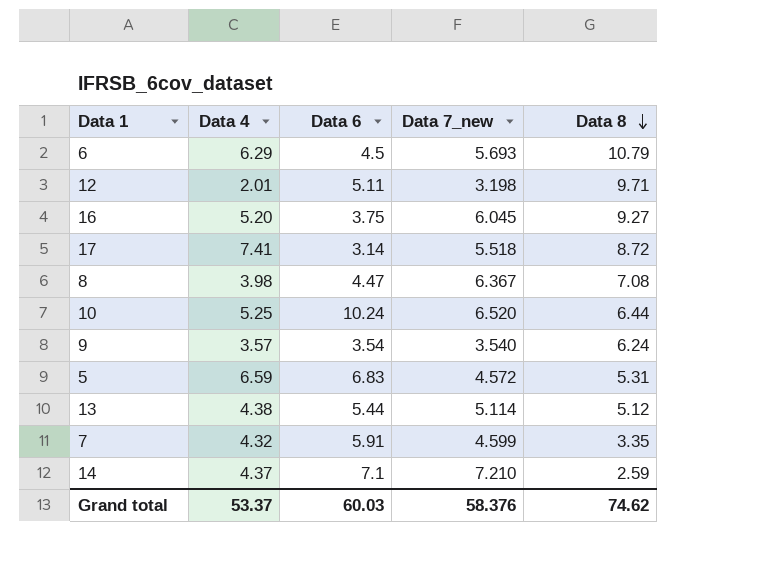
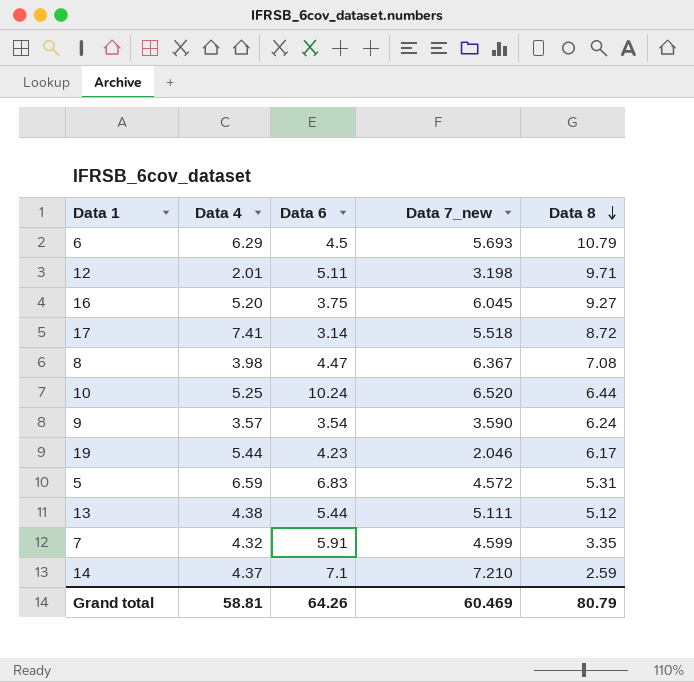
9 | Data 7_new: 3.540 -> 3.590
row 19: none -> 5.44 | 4.23 | 2.046 | 6.17
13 | Data 7_new: 5.114 -> 5.111
Grand total | Data 4: 53.37 -> 58.81
Grand total | Data 6: 60.03 -> 64.26
Grand total | Data 7_new: 58.376 -> 60.469
Grand total | Data 8: 74.62 -> 80.79

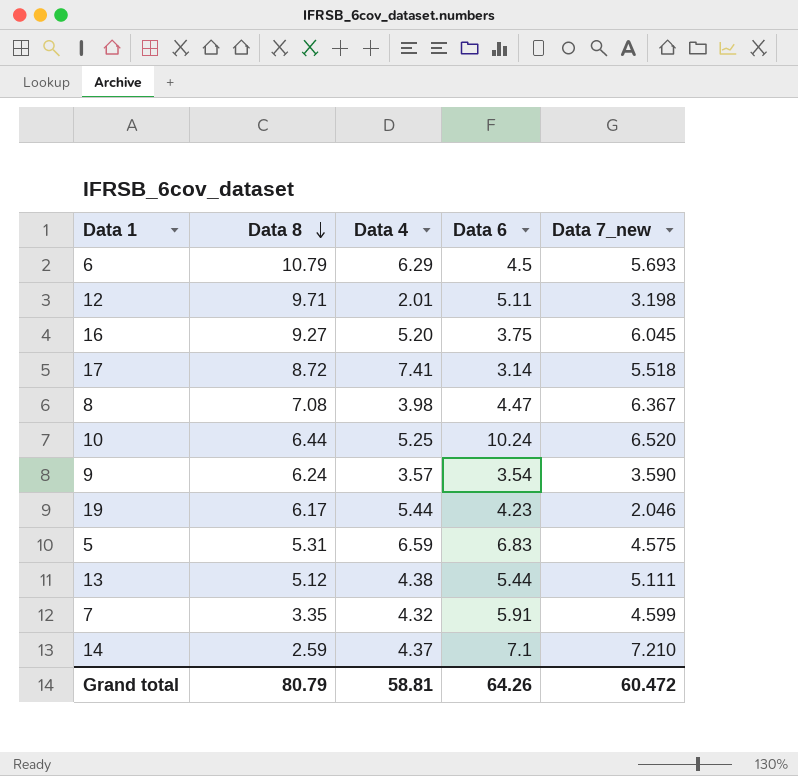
column Data 8 | position: 5 -> 2
5 | Data 7_new: 4.572 -> 4.575
Grand total | Data 7_new: 60.469 -> 60.472

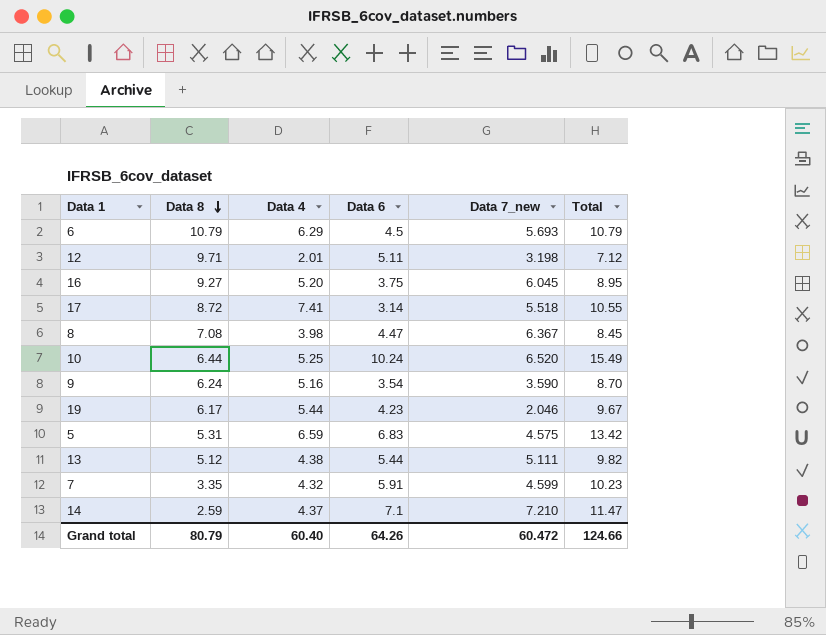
column Total | formula: none -> [Data 4] + [Data 6]
9 | Data 4: 3.57 -> 5.16
Grand total | Data 4: 58.81 -> 60.40

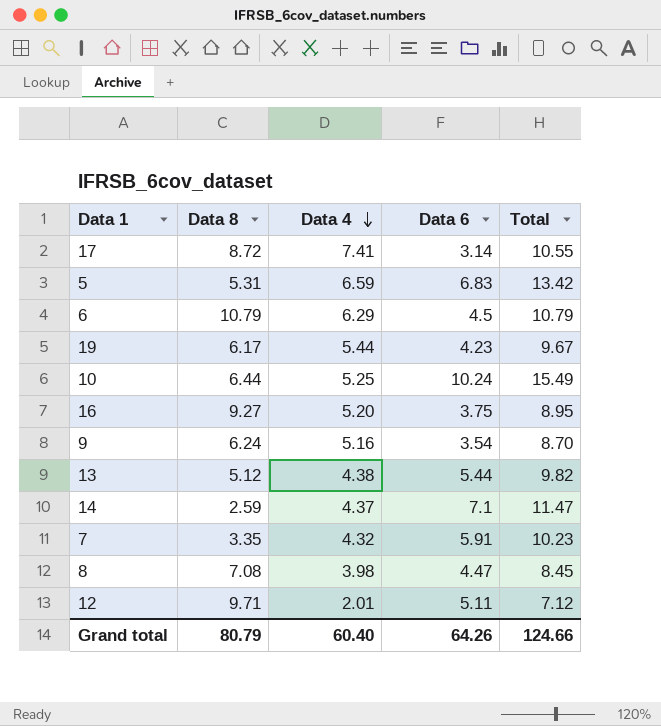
row order: Data 8 descending -> Data 4 descending
column Data 7_new | position: 5 -> none

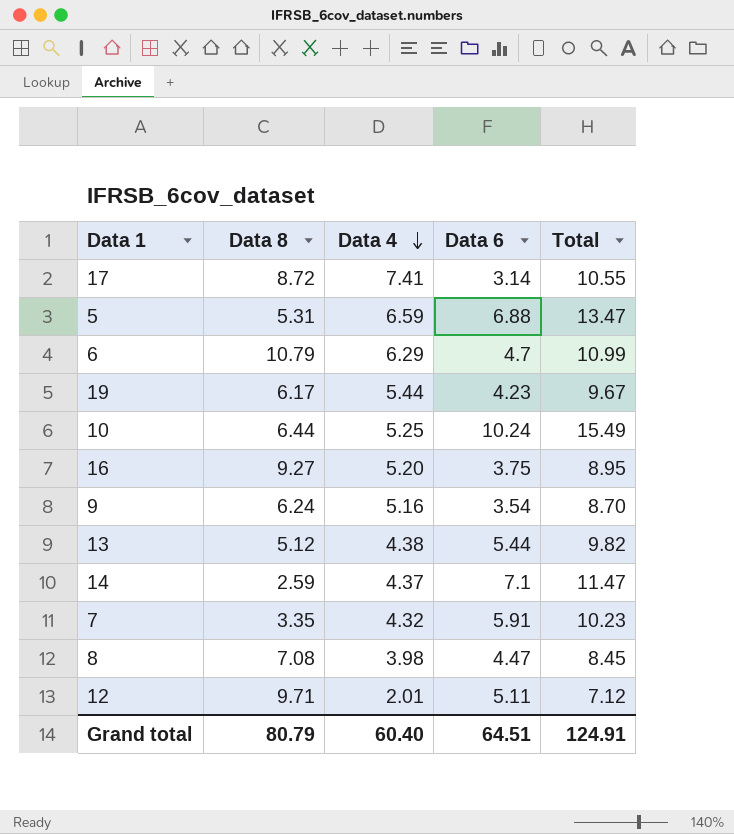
5 | Data 6: 6.83 -> 6.88
5 | Total: 13.42 -> 13.47
6 | Data 6: 4.5 -> 4.7
6 | Total: 10.79 -> 10.99
Grand total | Data 6: 64.26 -> 64.51
Grand total | Total: 124.66 -> 124.91

